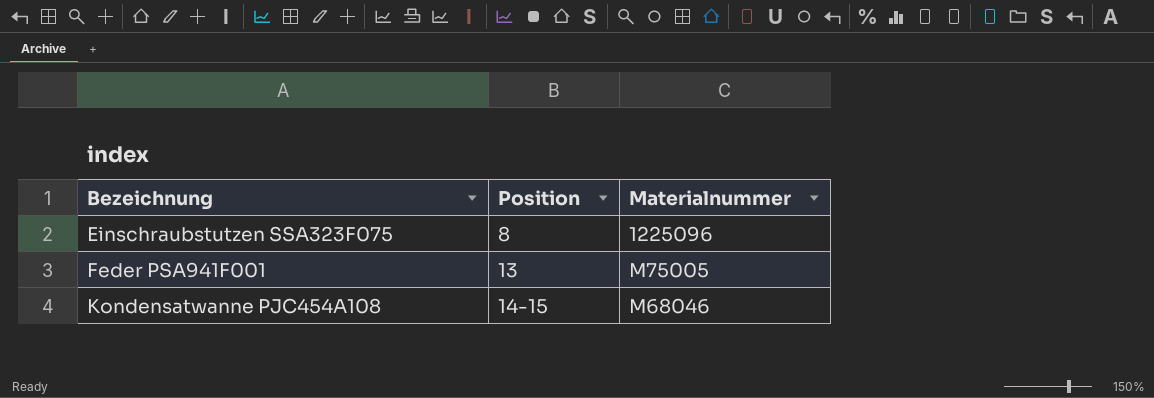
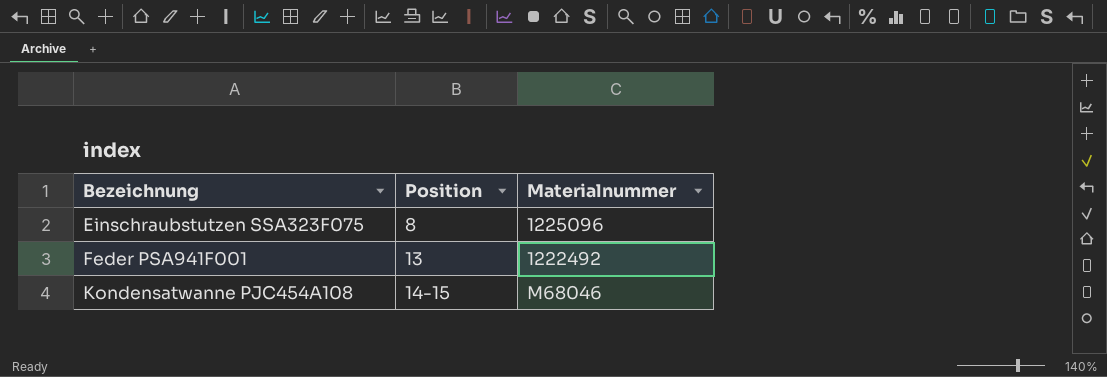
Feder PSA941F001 | Materialnummer: M75005 -> 1222492

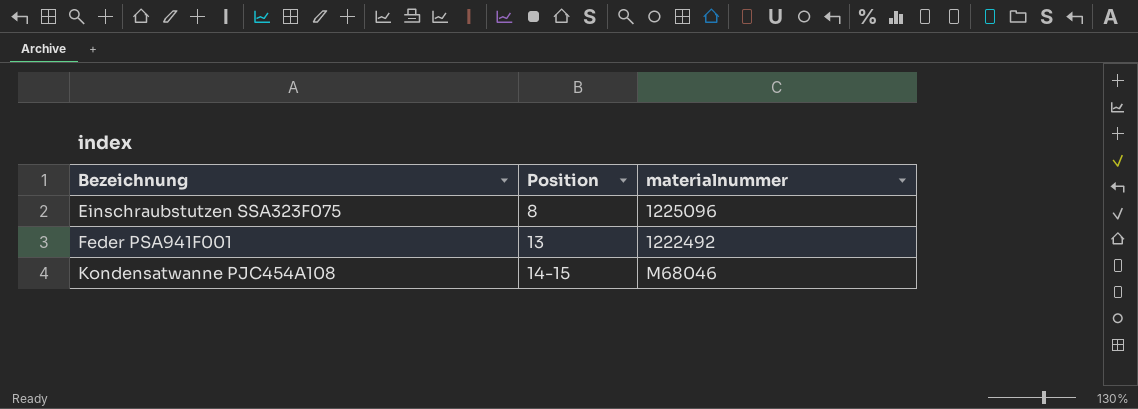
column name: Materialnummer -> materialnummer

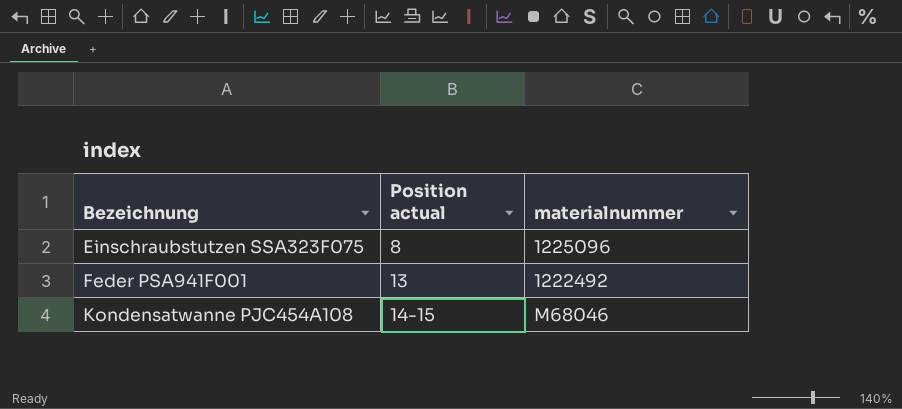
column name: Position -> Position actual

